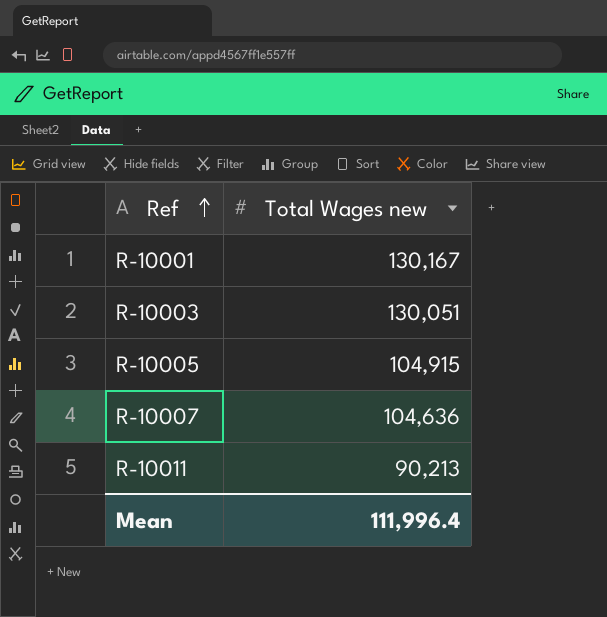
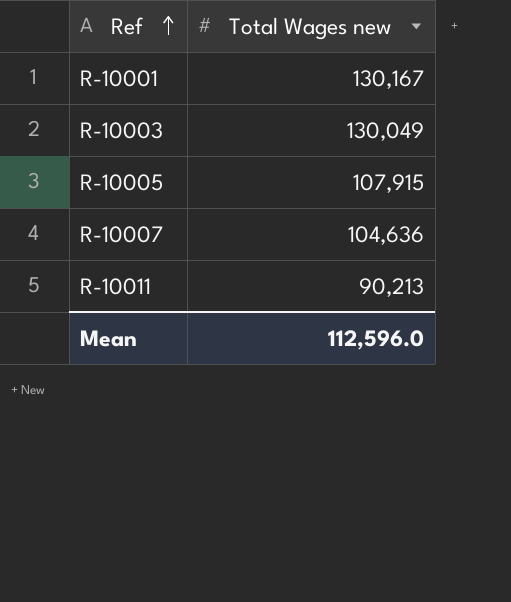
R-10003 | Total Wages new: 130,051 -> 130,049
R-10005 | Total Wages new: 104,915 -> 107,915
Mean | Total Wages new: 111,996.4 -> 112,596.0

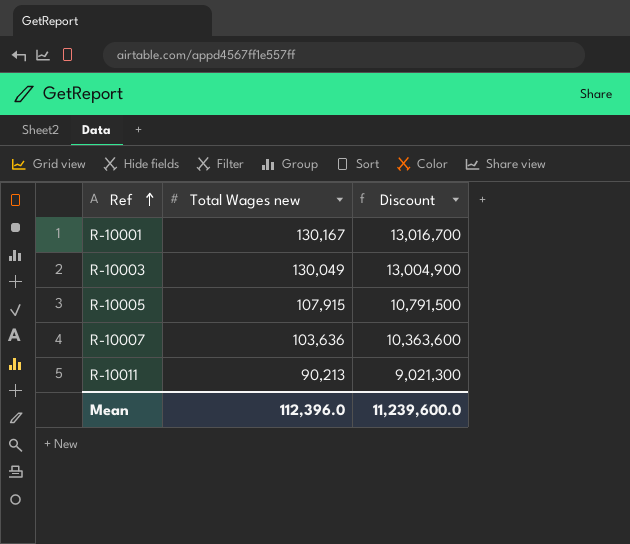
column Discount | formula: none -> [Total Wages new] * 100
R-10007 | Total Wages new: 104,636 -> 103,636
Mean | Total Wages new: 112,596.0 -> 112,396.0

